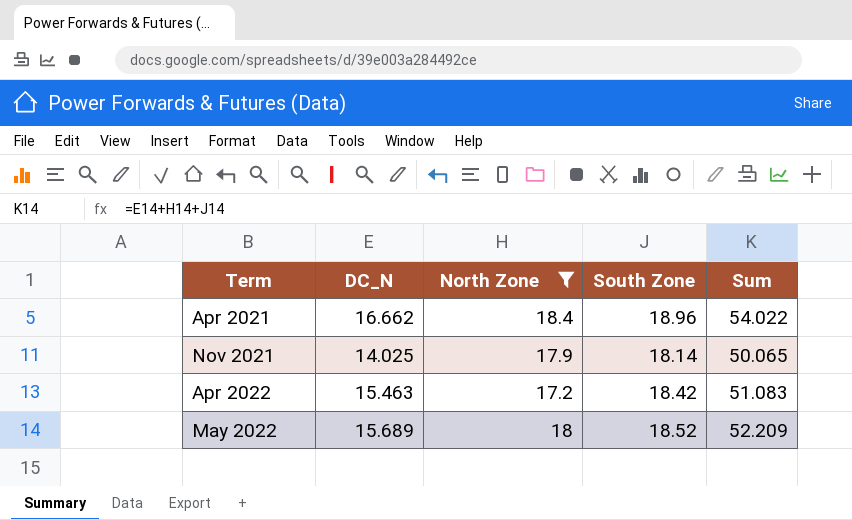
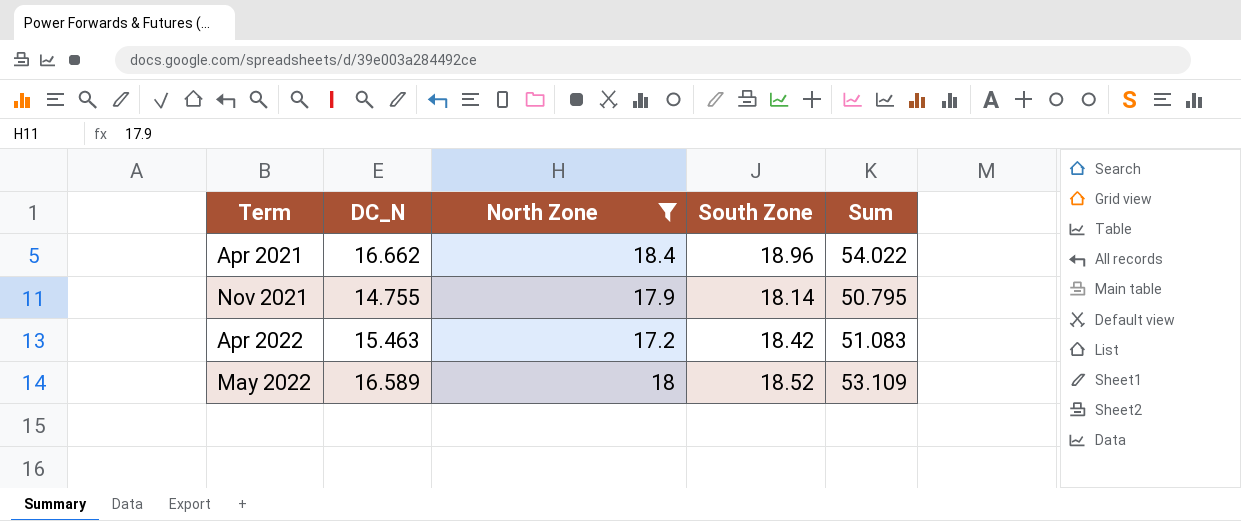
Nov 2021 | DC_N: 14.025 -> 14.755
Nov 2021 | Sum: 50.065 -> 50.795
May 2022 | DC_N: 15.689 -> 16.589
May 2022 | Sum: 52.209 -> 53.109

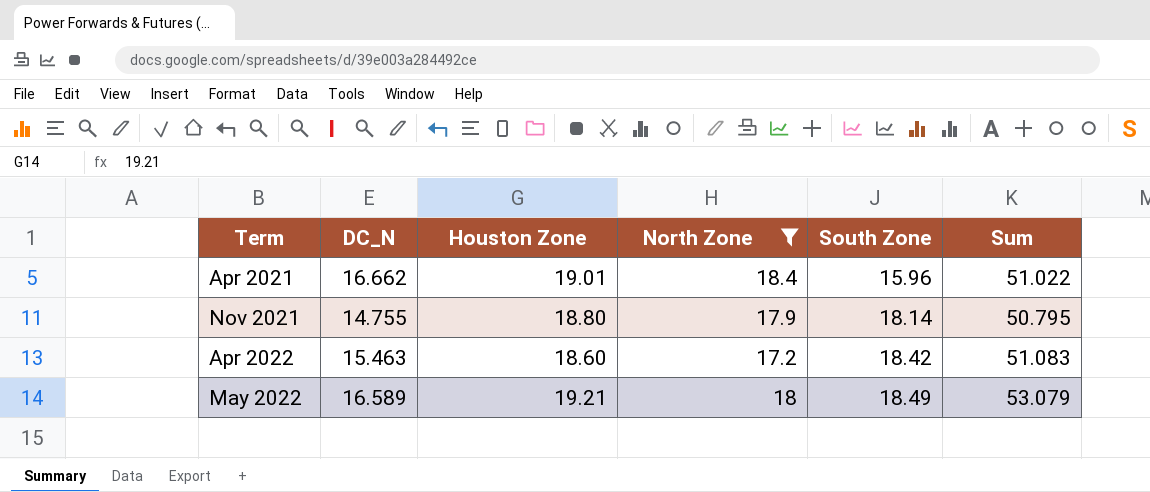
column Houston Zone | position: none -> 3
Apr 2021 | South Zone: 18.96 -> 15.96
Apr 2021 | Sum: 54.022 -> 51.022
May 2022 | South Zone: 18.52 -> 18.49
May 2022 | Sum: 53.109 -> 53.079

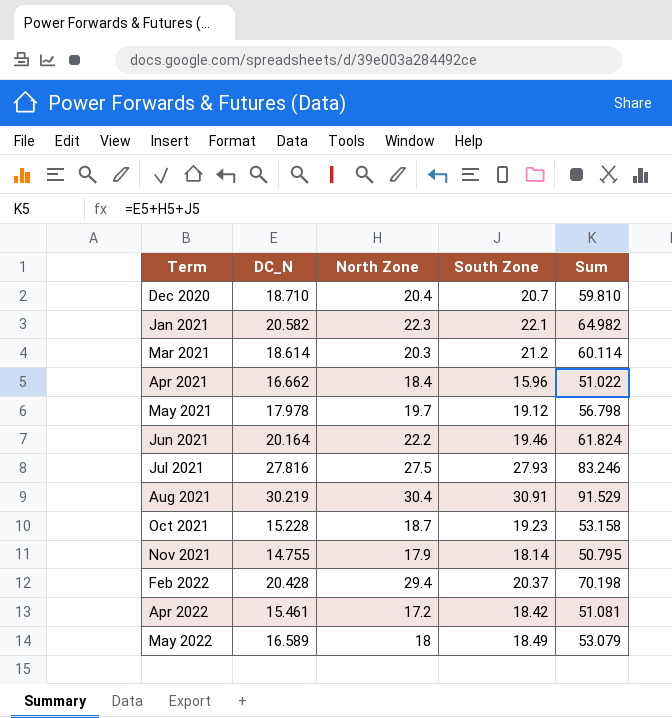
filter: North Zone <= 18.4 -> none
column Houston Zone | position: 3 -> none
Apr 2022 | DC_N: 15.463 -> 15.461
Apr 2022 | Sum: 51.083 -> 51.081

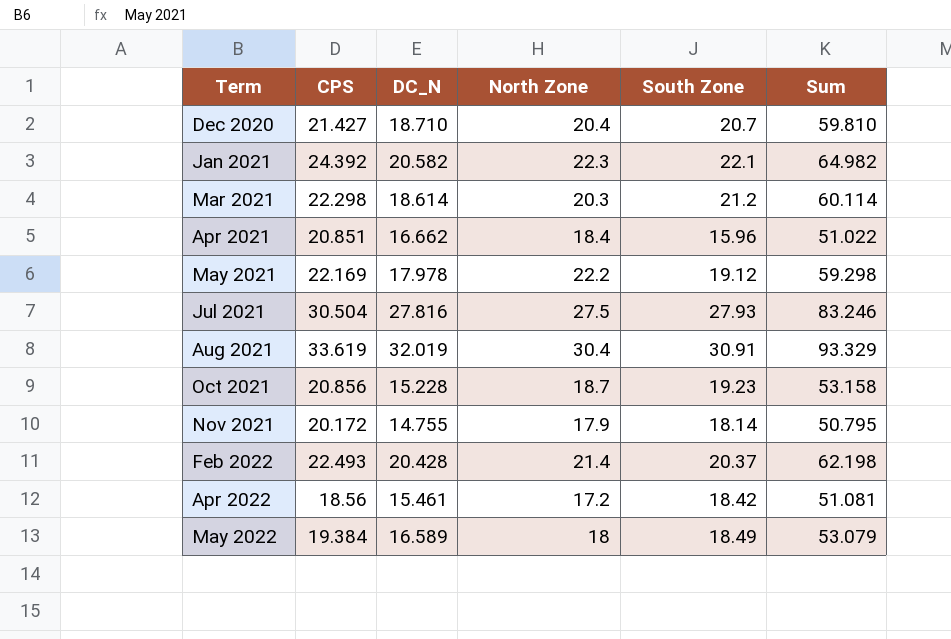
column CPS | position: none -> 2
row Jun 2021: 20.164 | 22.2 | 19.46 | 61.824 -> none
May 2021 | North Zone: 19.7 -> 22.2
May 2021 | Sum: 56.798 -> 59.298
Aug 2021 | DC_N: 30.219 -> 32.019
Aug 2021 | Sum: 91.529 -> 93.329
Feb 2022 | North Zone: 29.4 -> 21.4
Feb 2022 | Sum: 70.198 -> 62.198

